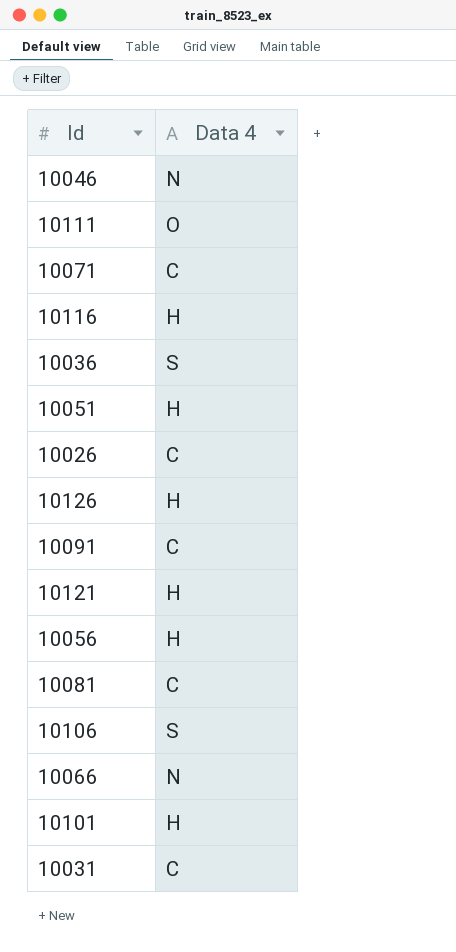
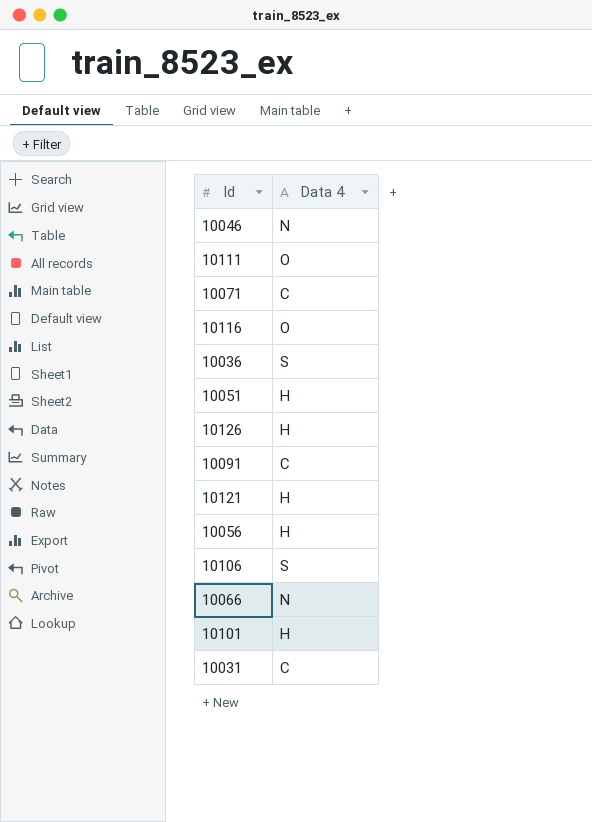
row 10026: C -> none
row 10081: C -> none
10116 | Data 4: H -> O

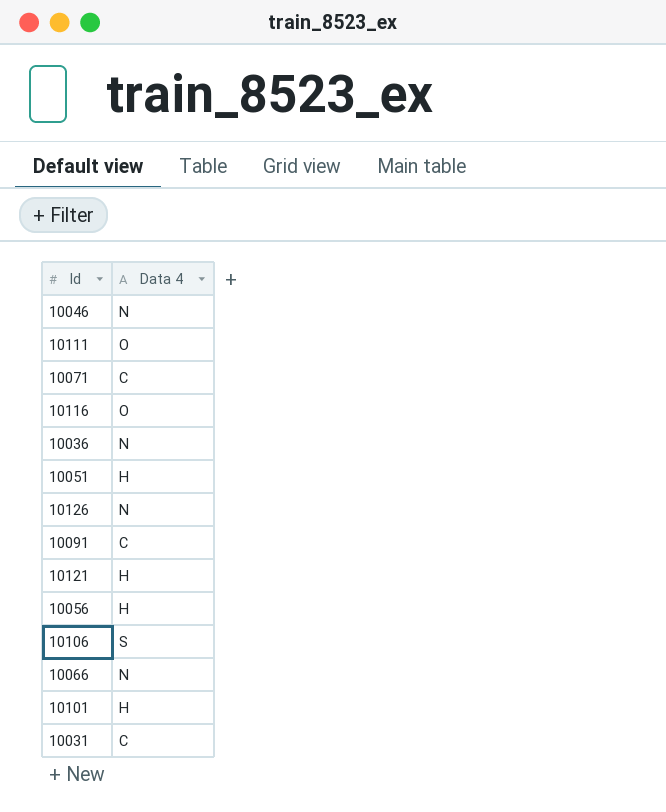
10036 | Data 4: S -> N
10126 | Data 4: H -> N

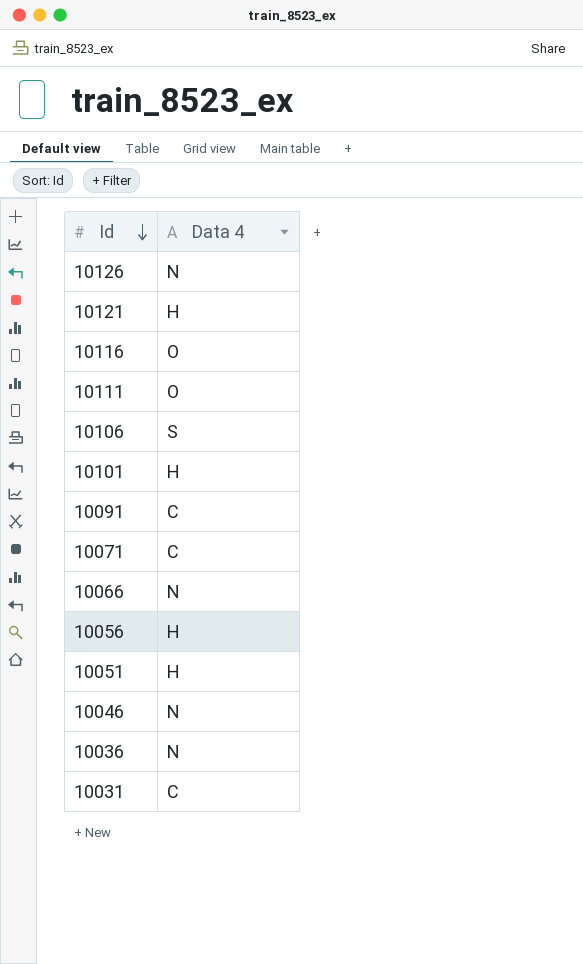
row order: none -> Id descending

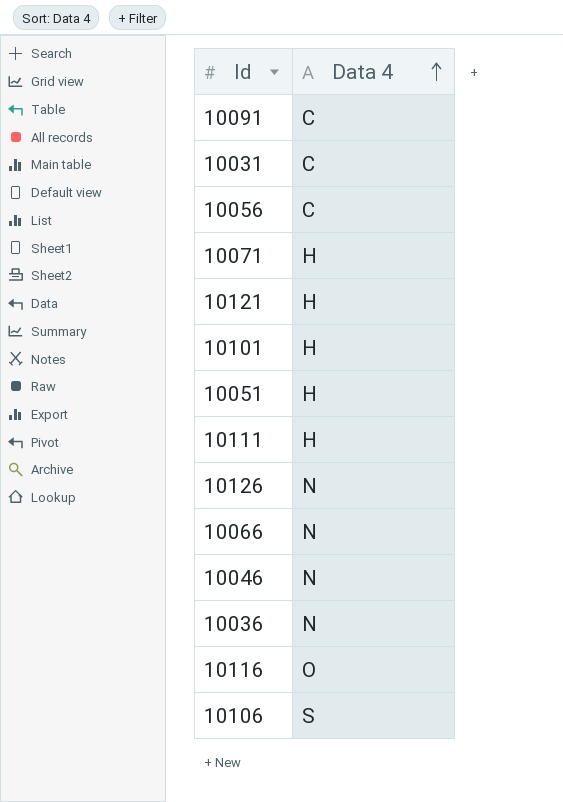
row order: Id descending -> Data 4 ascending
10056 | Data 4: H -> C
10071 | Data 4: C -> H
10111 | Data 4: O -> H

